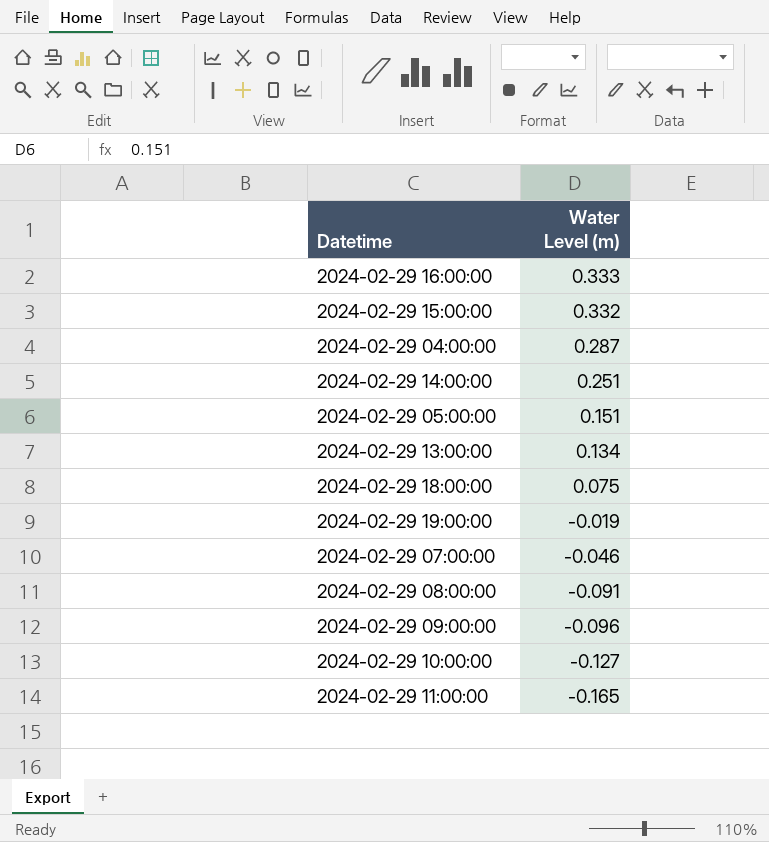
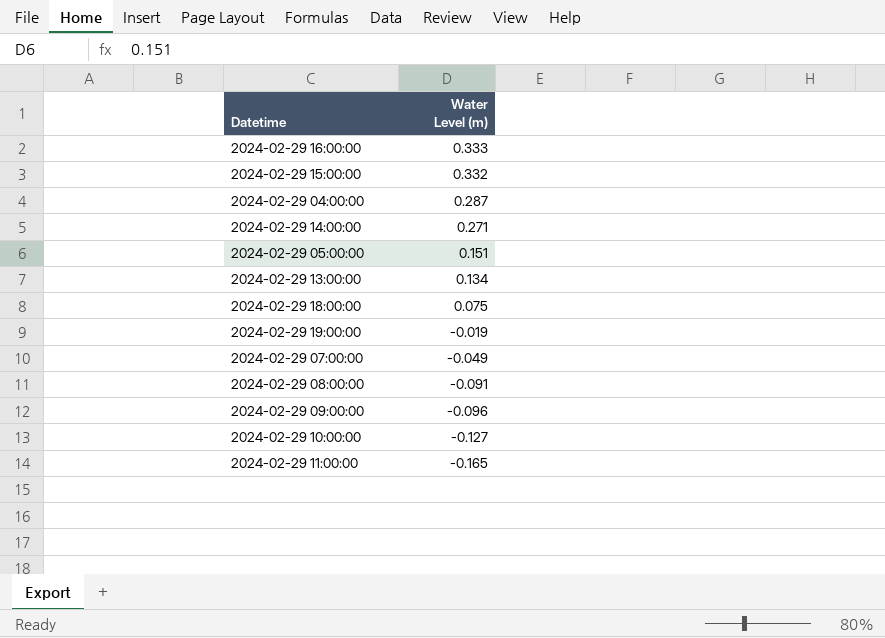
2024-02-29 14:00:00 | Water Level (m): 0.251 -> 0.271
2024-02-29 07:00:00 | Water Level (m): -0.046 -> -0.049

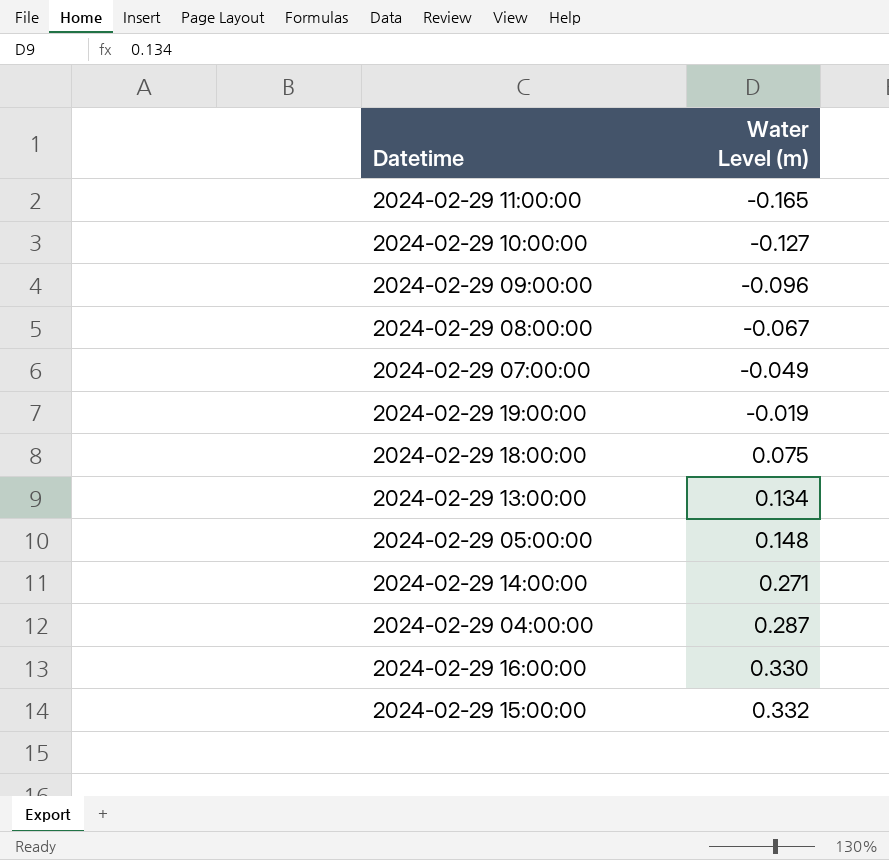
row order: Water Level (m) descending -> Water Level (m) ascending
2024-02-29 08:00:00 | Water Level (m): -0.091 -> -0.067
2024-02-29 05:00:00 | Water Level (m): 0.151 -> 0.148
2024-02-29 16:00:00 | Water Level (m): 0.333 -> 0.330

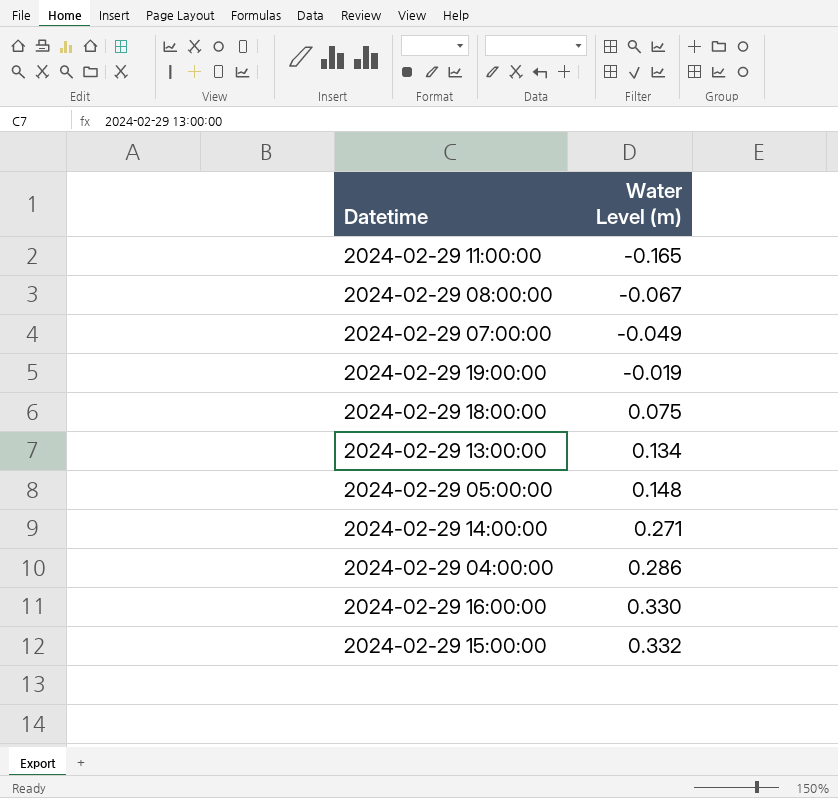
row 2024-02-29 10:00:00: -0.127 -> none
row 2024-02-29 09:00:00: -0.096 -> none
2024-02-29 04:00:00 | Water Level (m): 0.287 -> 0.286

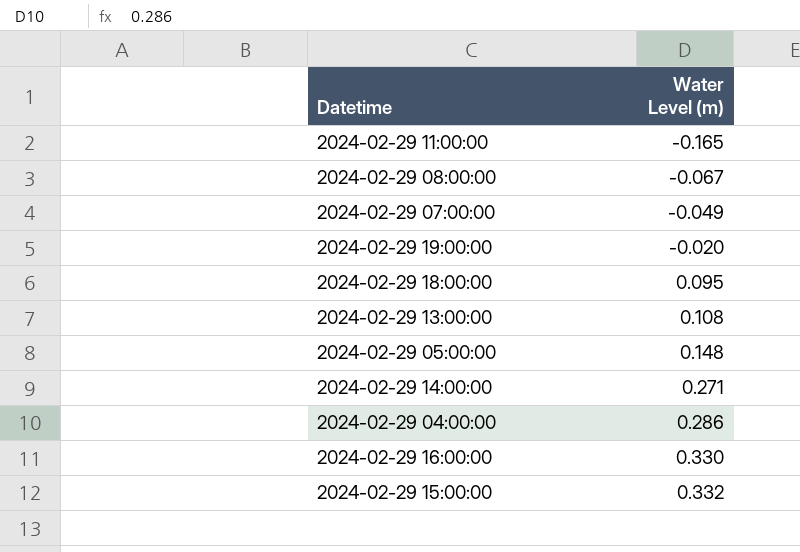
2024-02-29 19:00:00 | Water Level (m): -0.019 -> -0.020
2024-02-29 18:00:00 | Water Level (m): 0.075 -> 0.095
2024-02-29 13:00:00 | Water Level (m): 0.134 -> 0.108

